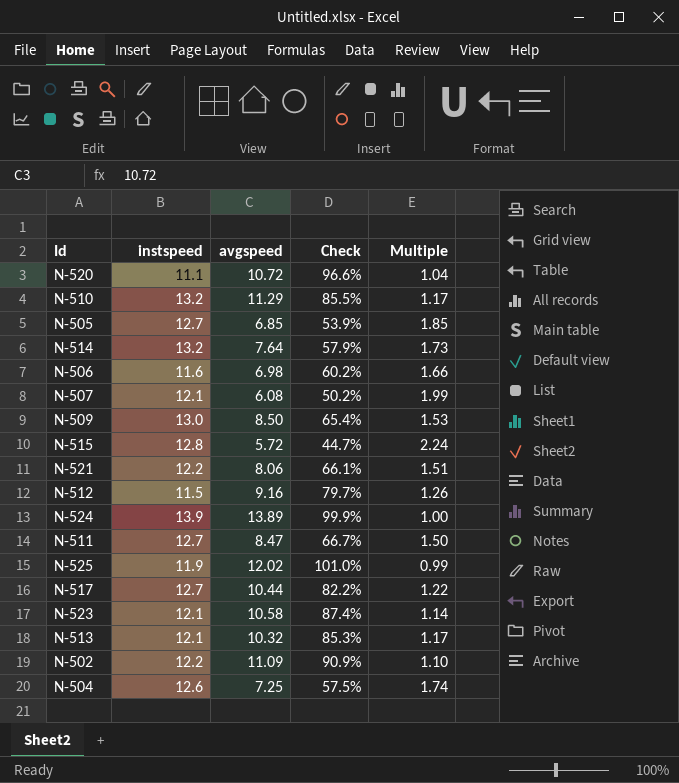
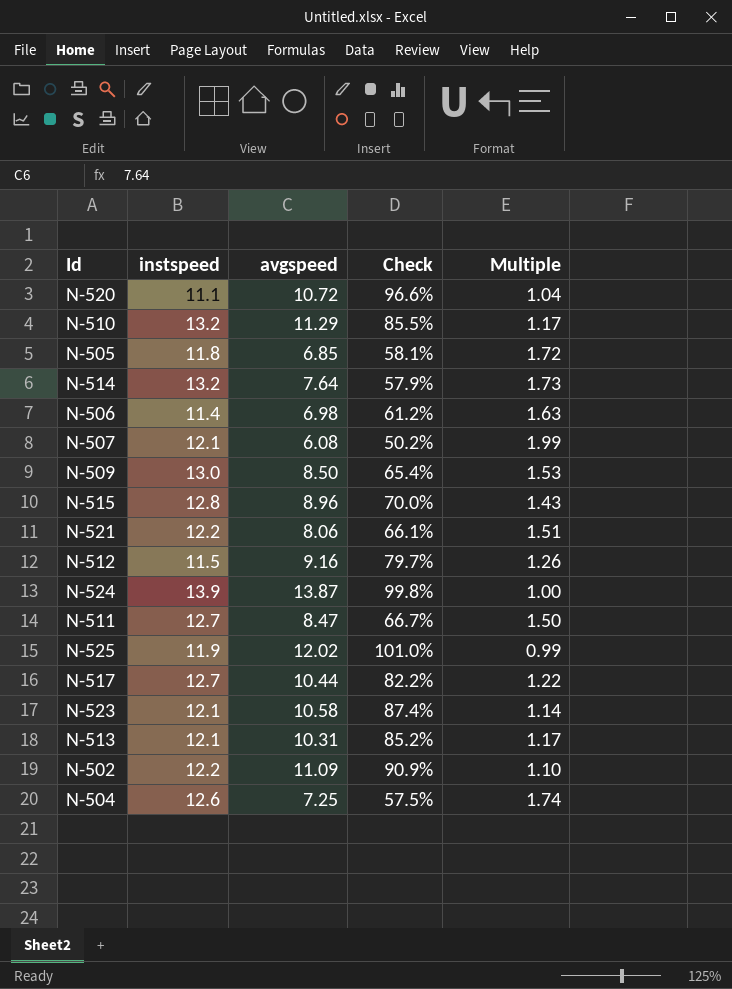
N-505 | instspeed: 12.7 -> 11.8
N-505 | Check: 53.9% -> 58.1%
N-505 | Multiple: 1.85 -> 1.72
N-506 | instspeed: 11.6 -> 11.4
N-506 | Check: 60.2% -> 61.2%
N-506 | Multiple: 1.66 -> 1.63
N-515 | avgspeed: 5.72 -> 8.96
N-515 | Check: 44.7% -> 70.0%
N-515 | Multiple: 2.24 -> 1.43
N-524 | avgspeed: 13.89 -> 13.87
N-524 | Check: 99.9% -> 99.8%
N-513 | avgspeed: 10.32 -> 10.31
N-513 | Check: 85.3% -> 85.2%

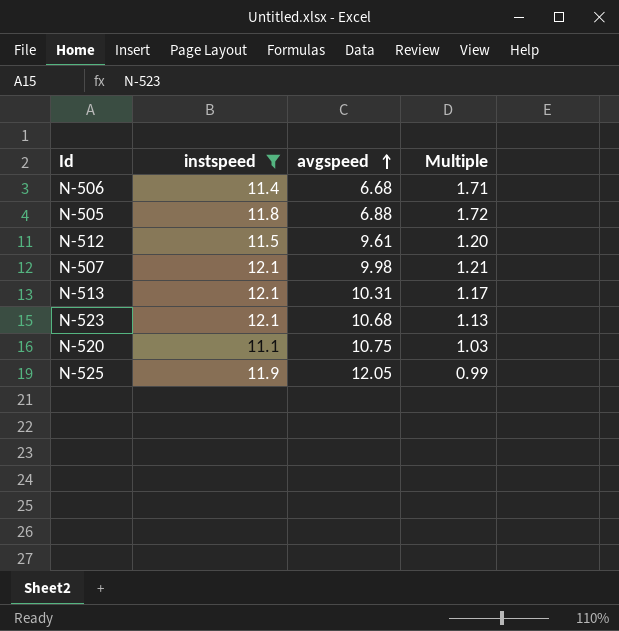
filter: none -> instspeed <= 12.1
row order: none -> avgspeed ascending
column Check | formula: [avgspeed] / [instspeed] -> none
N-506 | avgspeed: 6.98 -> 6.68
N-506 | Multiple: 1.63 -> 1.71
N-505 | avgspeed: 6.85 -> 6.88
N-512 | avgspeed: 9.16 -> 9.61
N-512 | Multiple: 1.26 -> 1.20
N-507 | avgspeed: 6.08 -> 9.98
N-507 | Multiple: 1.99 -> 1.21
N-523 | avgspeed: 10.58 -> 10.68
N-523 | Multiple: 1.14 -> 1.13
N-520 | avgspeed: 10.72 -> 10.75
N-520 | Multiple: 1.04 -> 1.03
N-525 | avgspeed: 12.02 -> 12.05

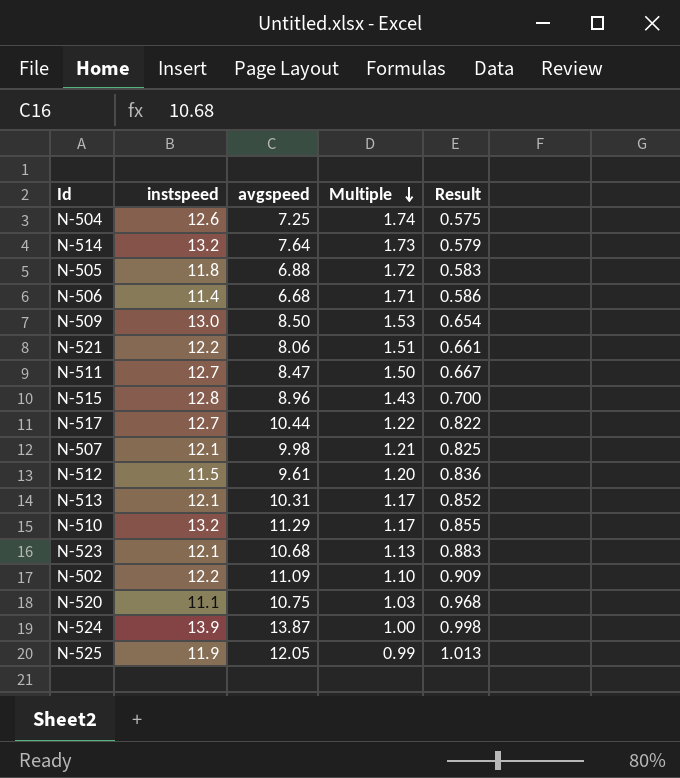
filter: instspeed <= 12.1 -> none
row order: avgspeed ascending -> Multiple descending
column Result | formula: none -> [avgspeed] / [instspeed]

